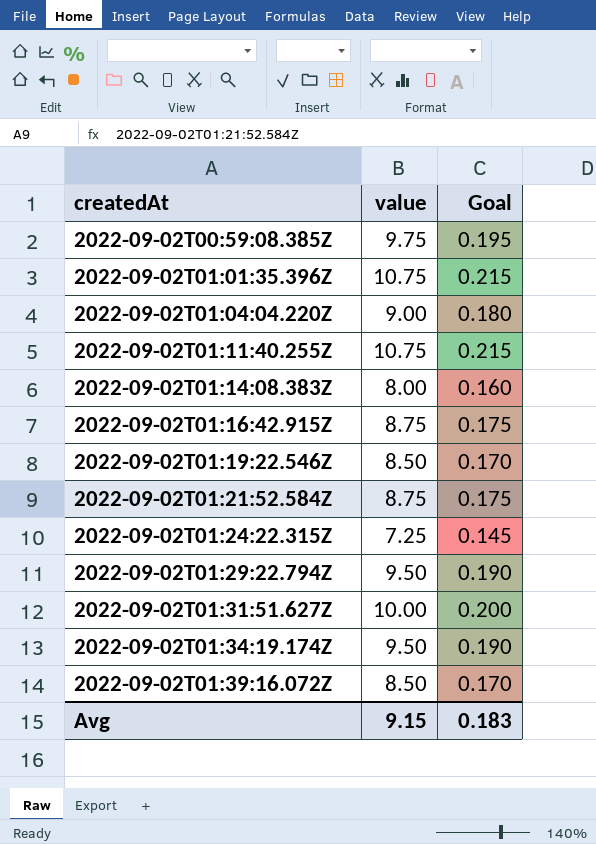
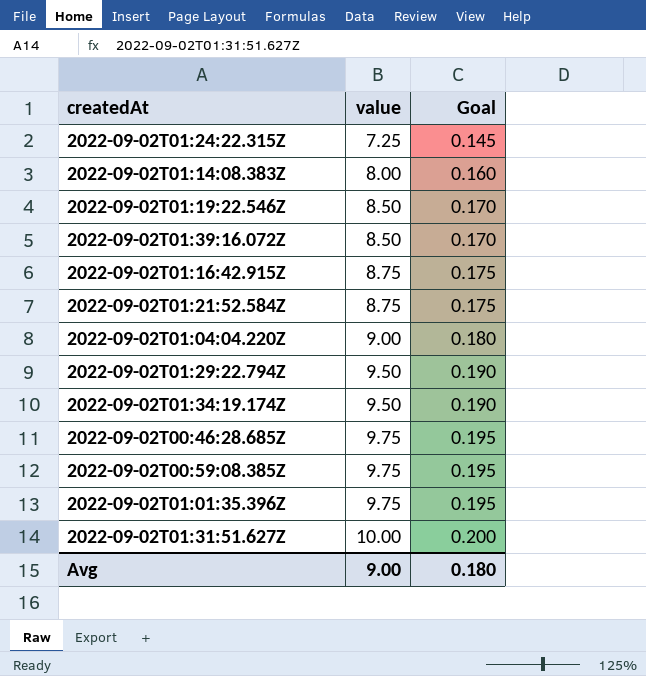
row order: createdAt ascending -> value ascending
row 2022-09-02T01:11:40.255Z: 10.75 | 0.215 -> none
row 2022-09-02T00:46:28.685Z: none -> 9.75 | 0.195
2022-09-02T01:01:35.396Z | value: 10.75 -> 9.75
2022-09-02T01:01:35.396Z | Goal: 0.215 -> 0.195
Avg | value: 9.15 -> 9.00
Avg | Goal: 0.183 -> 0.180

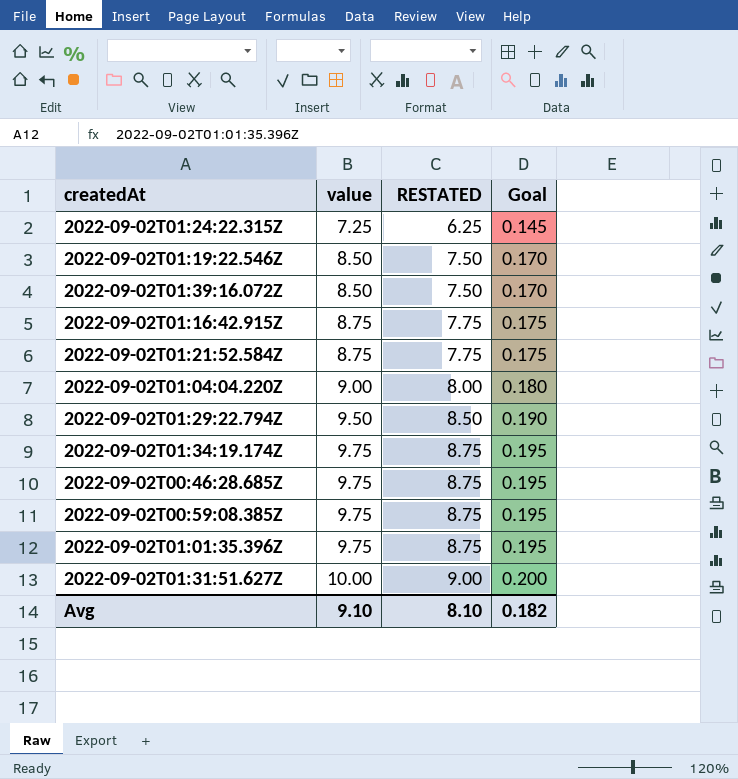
column RESTATED | formula: none -> [value] - 1
row 2022-09-02T01:14:08.383Z: 8.00 | 0.160 -> none
2022-09-02T01:34:19.174Z | value: 9.50 -> 9.75
2022-09-02T01:34:19.174Z | Goal: 0.190 -> 0.195
Avg | value: 9.00 -> 9.10
Avg | Goal: 0.180 -> 0.182

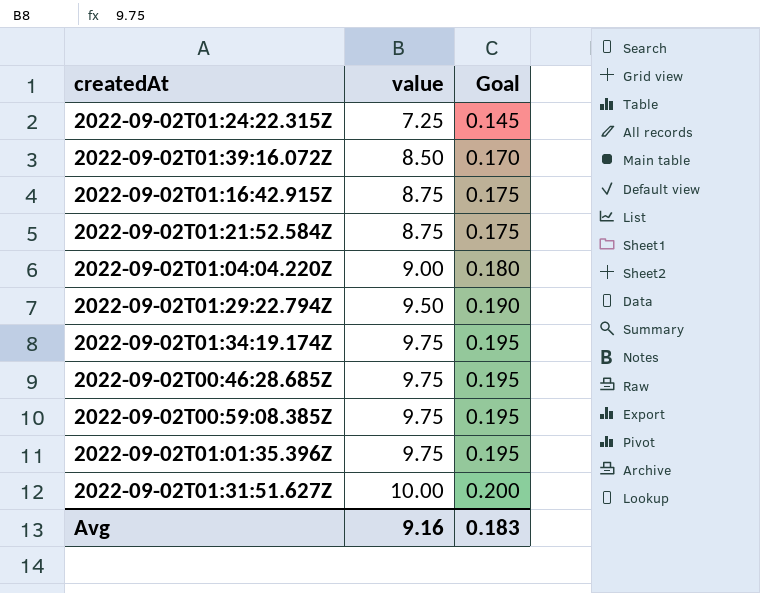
column RESTATED | formula: [value] - 1 -> none
row 2022-09-02T01:19:22.546Z: 8.50 | 7.50 | 0.170 -> none
Avg | value: 9.10 -> 9.16
Avg | Goal: 0.182 -> 0.183

